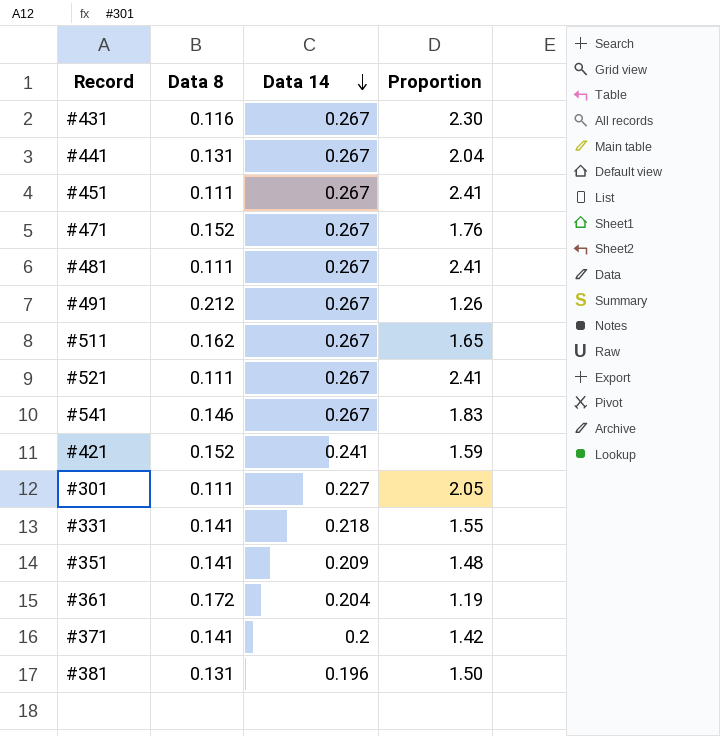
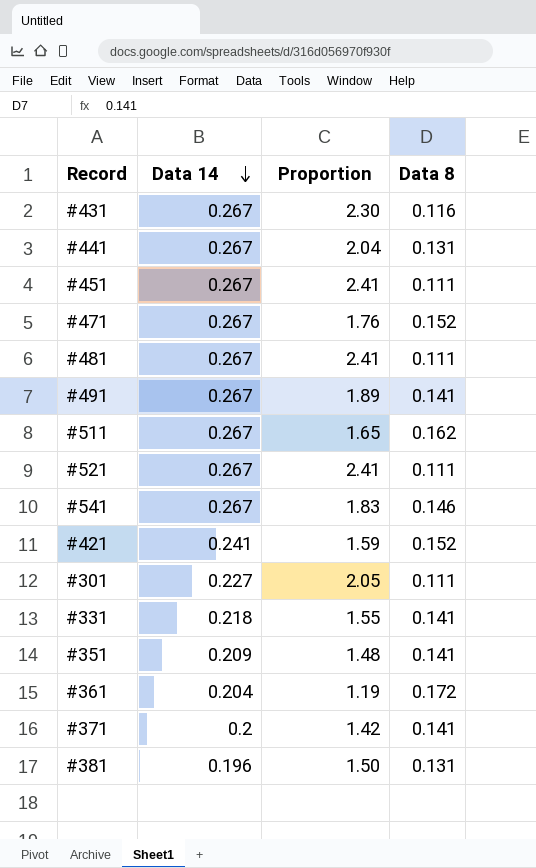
column Data 8 | position: 2 -> 4
#491 | Proportion: 1.26 -> 1.89
#491 | Data 8: 0.212 -> 0.141

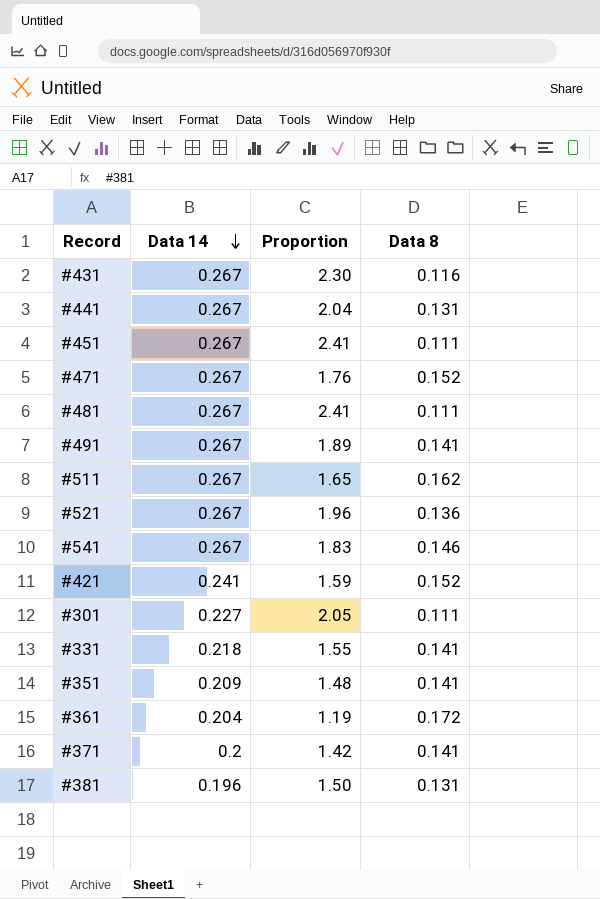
#521 | Proportion: 2.41 -> 1.96
#521 | Data 8: 0.111 -> 0.136

